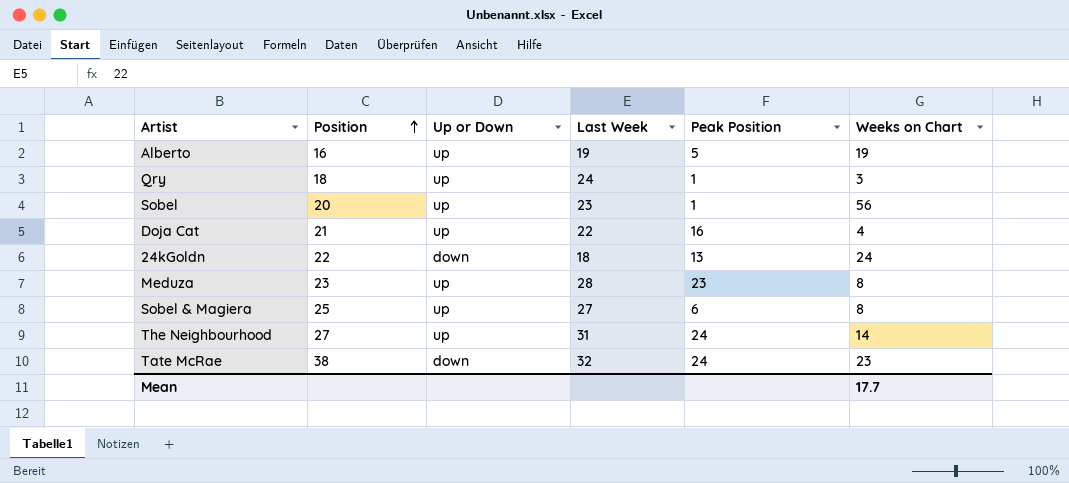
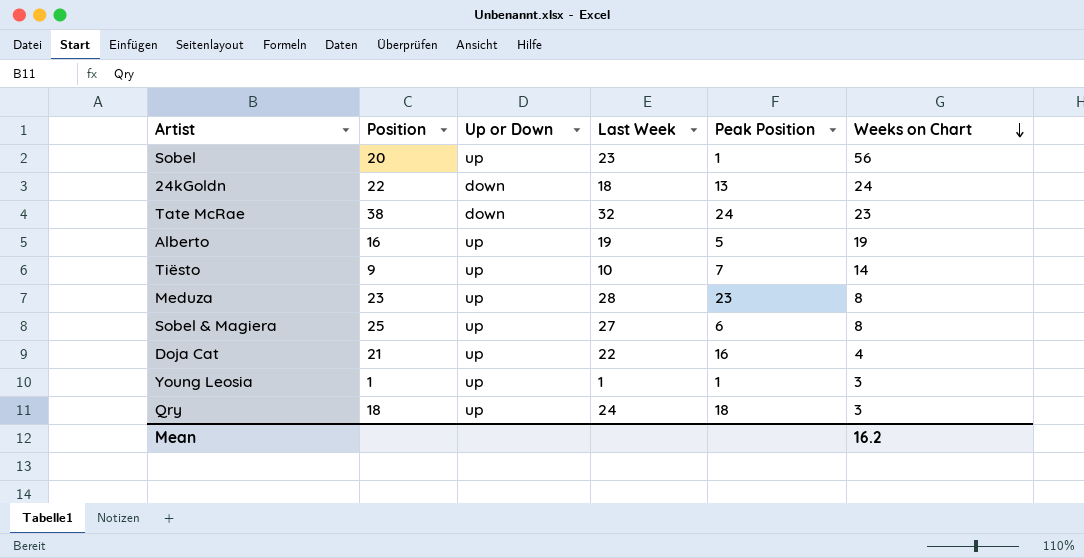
row order: Position ascending -> Weeks on Chart descending
row The Neighbourhood: 27 | up | 31 | 24 | 14 -> none
row Tiësto: none -> 9 | up | 10 | 7 | 14
row Young Leosia: none -> 1 | up | 1 | 1 | 3
Qry | Peak Position: 1 -> 18
Mean | Weeks on Chart: 17.7 -> 16.2

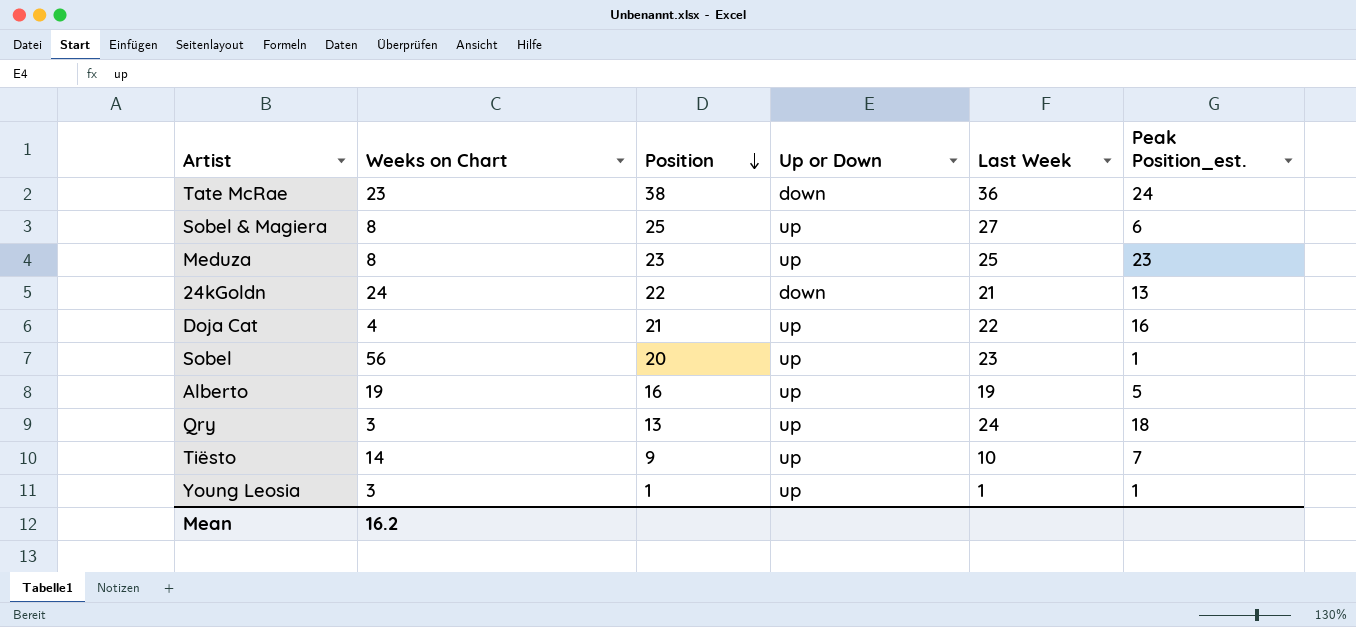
row order: Weeks on Chart descending -> Position descending
column Weeks on Chart | position: 6 -> 2
column name: Peak Position -> Peak Position_est.
Tate McRae | Last Week: 32 -> 36
Meduza | Last Week: 28 -> 25
24kGoldn | Last Week: 18 -> 21
Qry | Position: 18 -> 13

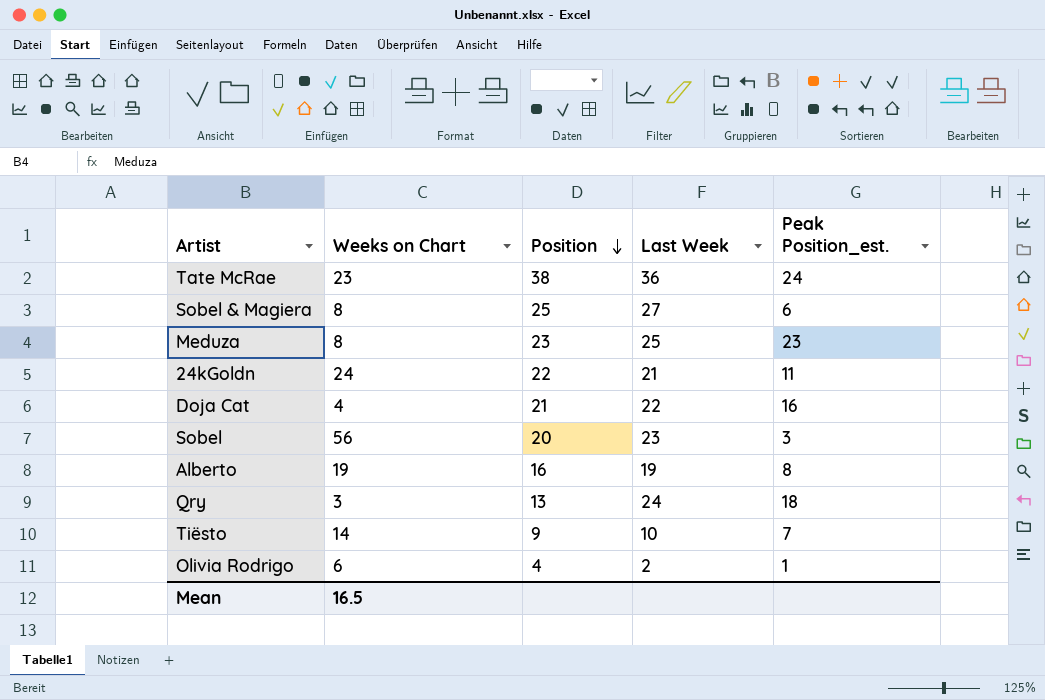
column Up or Down | position: 4 -> none
row Young Leosia: 3 | 1 | up | 1 | 1 -> none
24kGoldn | Peak Position_est.: 13 -> 11
Sobel | Peak Position_est.: 1 -> 3
Alberto | Peak Position_est.: 5 -> 8
row Olivia Rodrigo: none -> 6 | 4 | 2 | 1
Mean | Weeks on Chart: 16.2 -> 16.5

